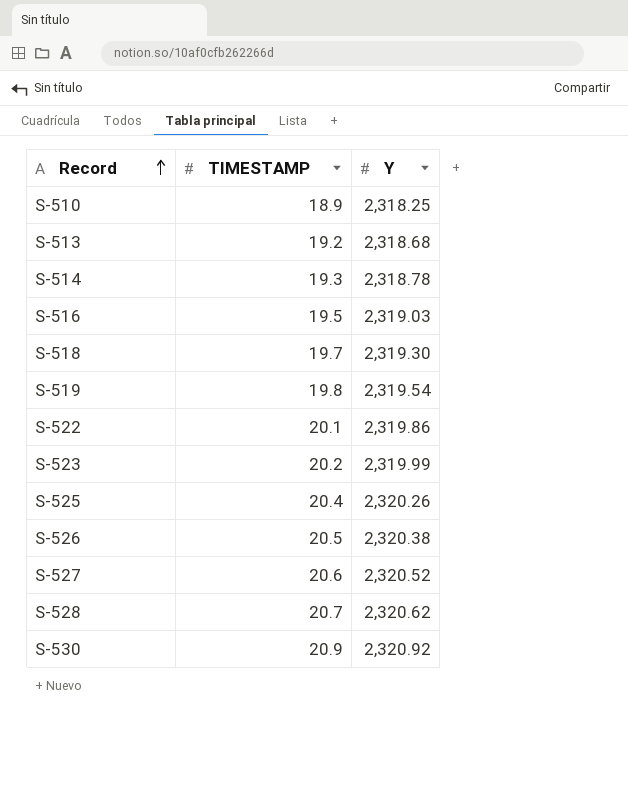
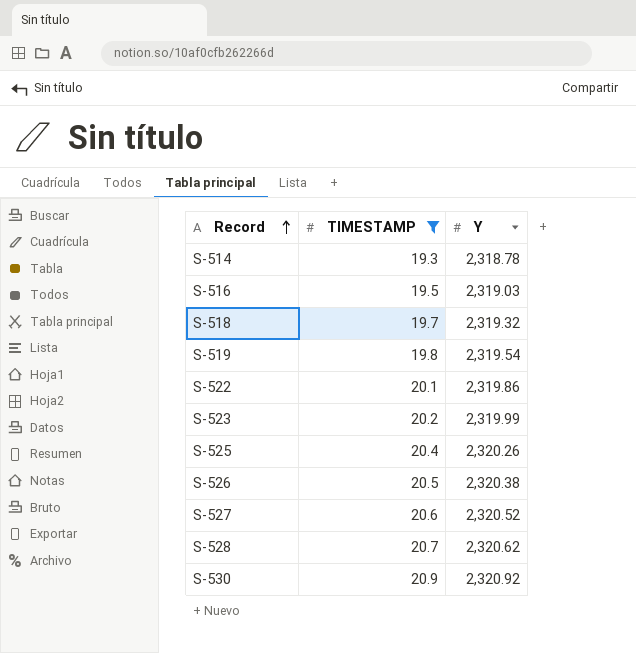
filter: none -> TIMESTAMP >= 19.3
S-518 | Y: 2,319.30 -> 2,319.32

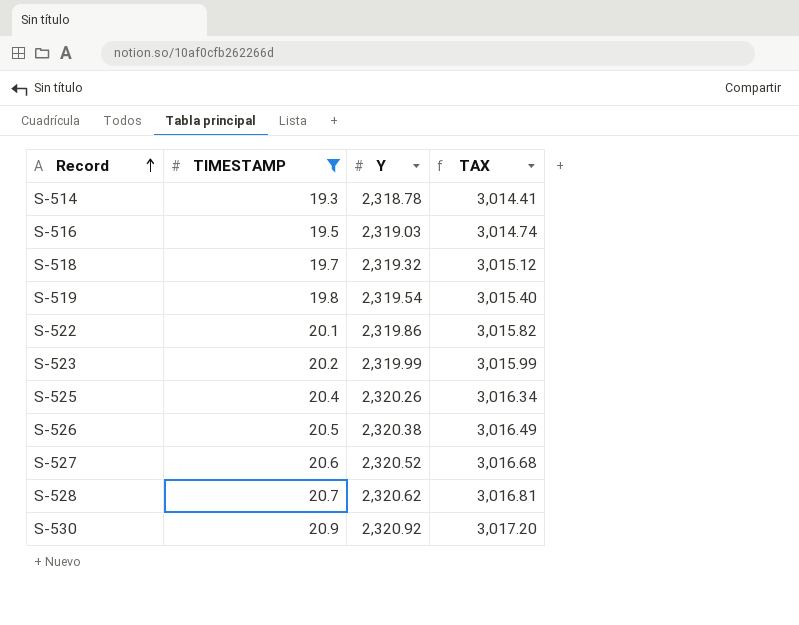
column TAX | formula: none -> [Y] * 1.3

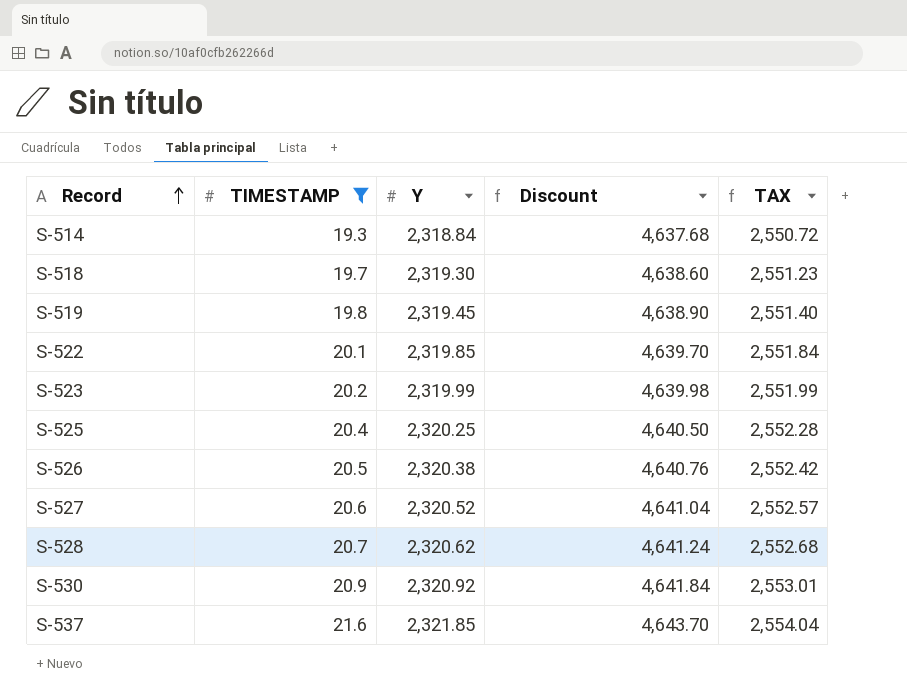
column Discount | formula: none -> [Y] * 2
column TAX | formula: [Y] * 1.3 -> [Y] * 1.1
row S-516: 19.5 | 2,319.03 | 3,014.74 -> none
S-514 | Y: 2,318.78 -> 2,318.84
S-518 | Y: 2,319.32 -> 2,319.30
S-519 | Y: 2,319.54 -> 2,319.45
S-522 | Y: 2,319.86 -> 2,319.85
S-525 | Y: 2,320.26 -> 2,320.25
row S-537: none -> 21.6 | 2,321.85 | 4,643.70 | 2,554.04

